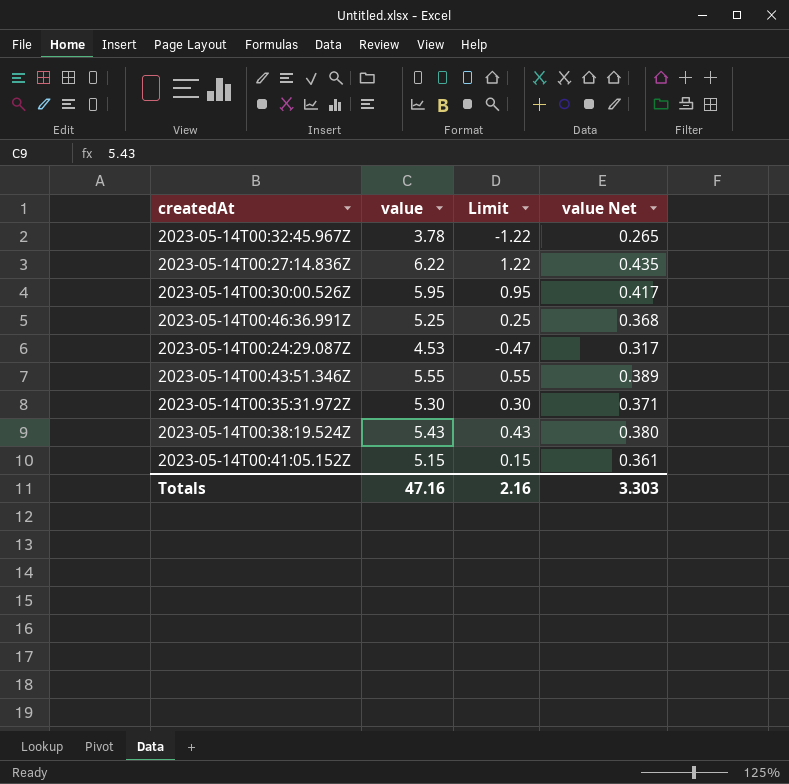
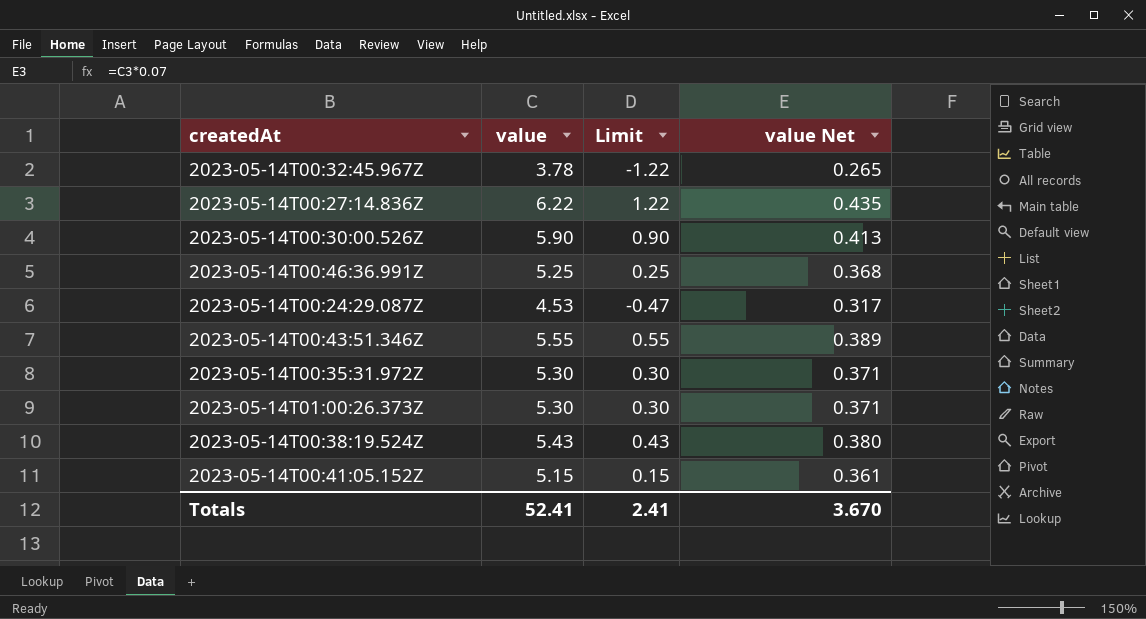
2023-05-14T00:30:00.526Z | value: 5.95 -> 5.90
2023-05-14T00:30:00.526Z | Limit: 0.95 -> 0.90
2023-05-14T00:30:00.526Z | value Net: 0.417 -> 0.413
row 2023-05-14T01:00:26.373Z: none -> 5.30 | 0.30 | 0.371
Totals | value: 47.16 -> 52.41
Totals | Limit: 2.16 -> 2.41
Totals | value Net: 3.303 -> 3.670

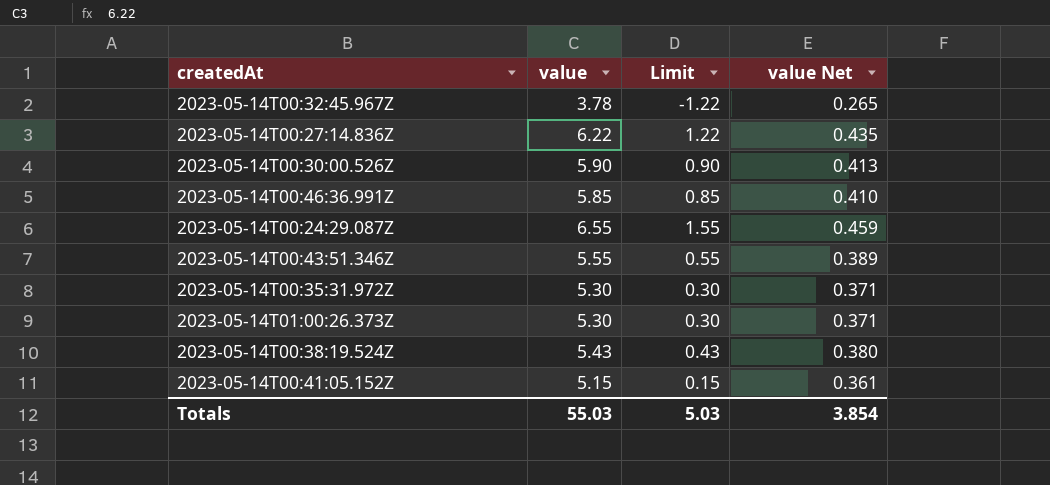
2023-05-14T00:46:36.991Z | value: 5.25 -> 5.85
2023-05-14T00:46:36.991Z | Limit: 0.25 -> 0.85
2023-05-14T00:46:36.991Z | value Net: 0.368 -> 0.410
2023-05-14T00:24:29.087Z | value: 4.53 -> 6.55
2023-05-14T00:24:29.087Z | Limit: -0.47 -> 1.55
2023-05-14T00:24:29.087Z | value Net: 0.317 -> 0.459
Totals | value: 52.41 -> 55.03
Totals | Limit: 2.41 -> 5.03
Totals | value Net: 3.670 -> 3.854

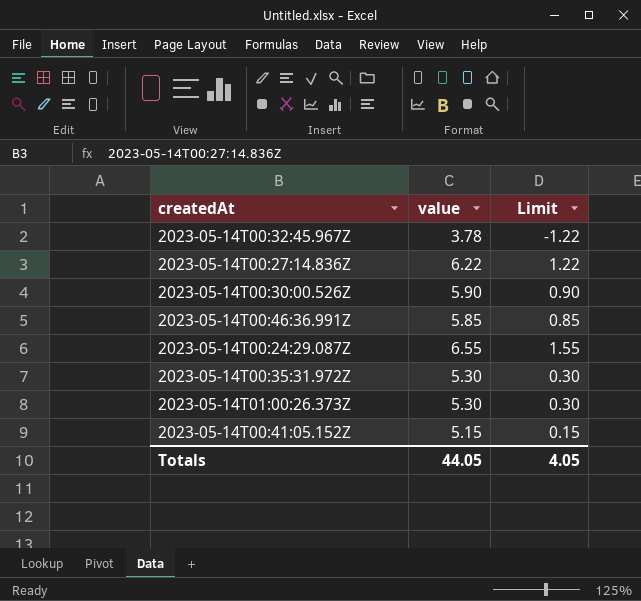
column value Net | formula: [value] * 0.07 -> none
row 2023-05-14T00:43:51.346Z: 5.55 | 0.55 | 0.389 -> none
row 2023-05-14T00:38:19.524Z: 5.43 | 0.43 | 0.380 -> none
Totals | value: 55.03 -> 44.05
Totals | Limit: 5.03 -> 4.05

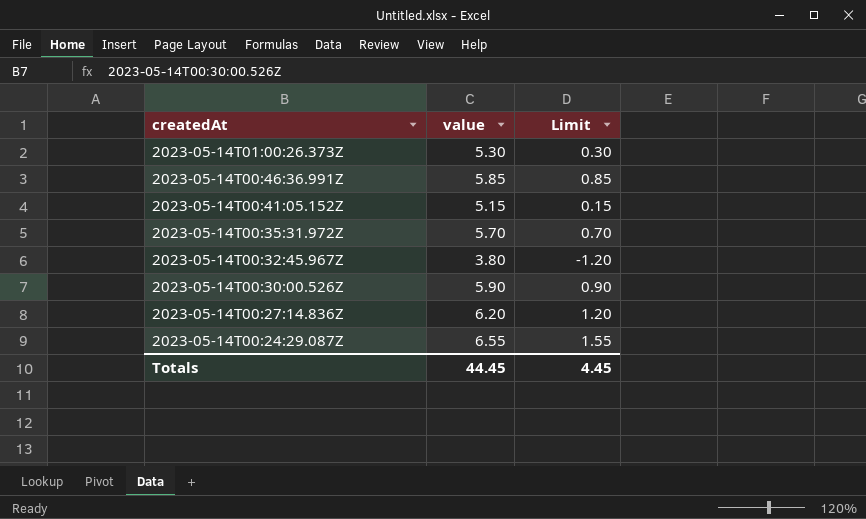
row order: none -> createdAt descending
2023-05-14T00:35:31.972Z | value: 5.30 -> 5.70
2023-05-14T00:35:31.972Z | Limit: 0.30 -> 0.70
2023-05-14T00:32:45.967Z | value: 3.78 -> 3.80
2023-05-14T00:32:45.967Z | Limit: -1.22 -> -1.20
2023-05-14T00:27:14.836Z | value: 6.22 -> 6.20
2023-05-14T00:27:14.836Z | Limit: 1.22 -> 1.20
Totals | value: 44.05 -> 44.45
Totals | Limit: 4.05 -> 4.45

